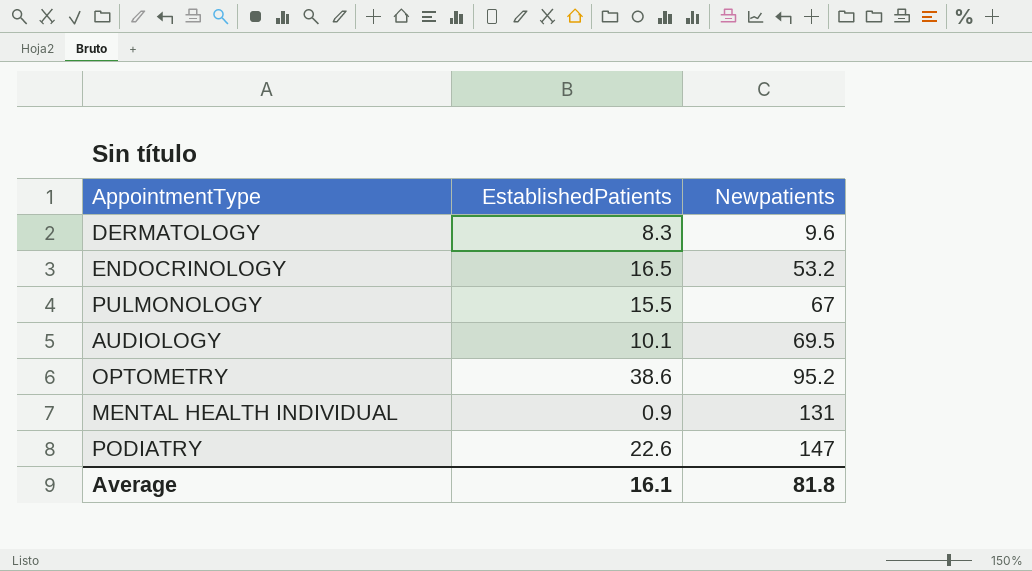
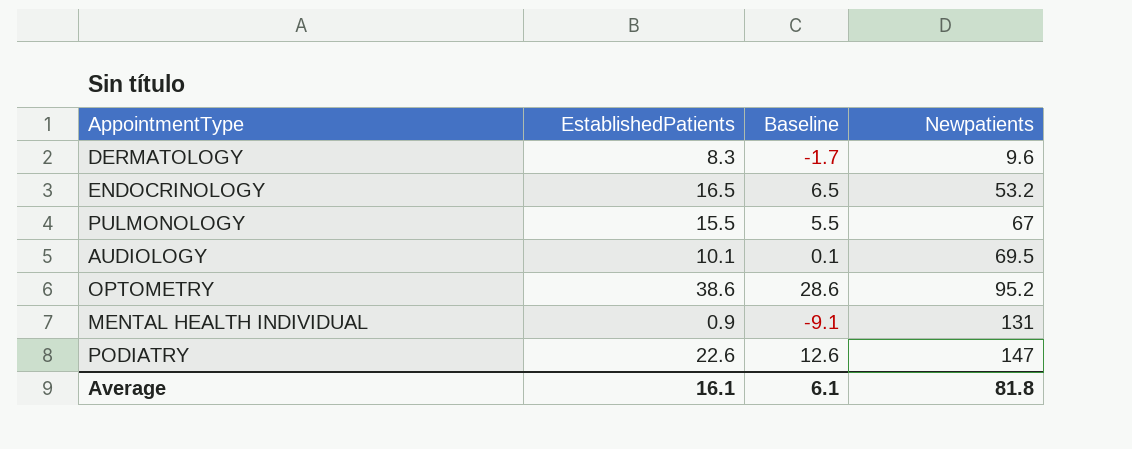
column Baseline | formula: none -> [EstablishedPatients] - 10

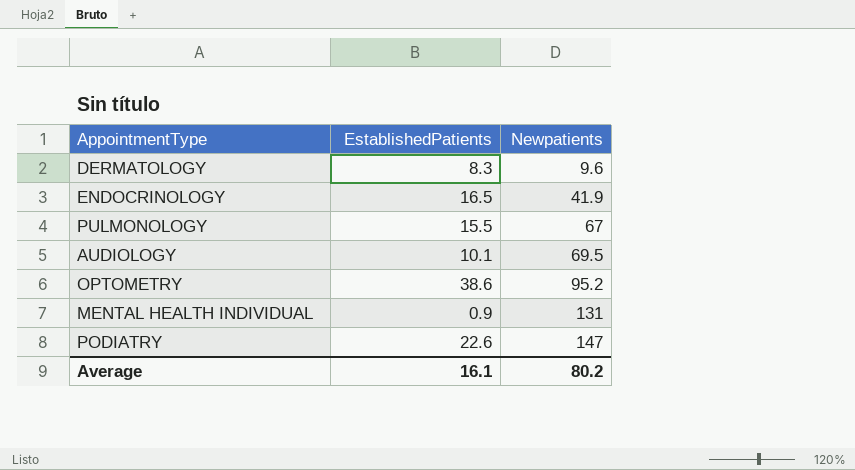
column Baseline | formula: [EstablishedPatients] - 10 -> none
ENDOCRINOLOGY | Newpatients: 53.2 -> 41.9
Average | Newpatients: 81.8 -> 80.2

